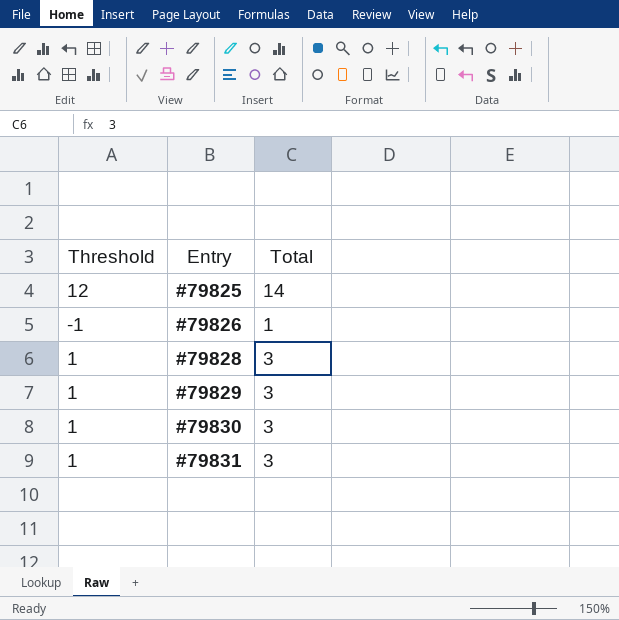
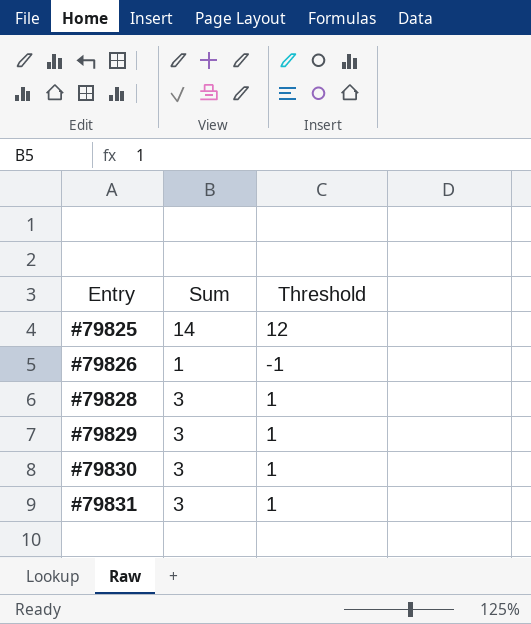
column name: Total -> Sum
column Threshold | position: 1 -> 3

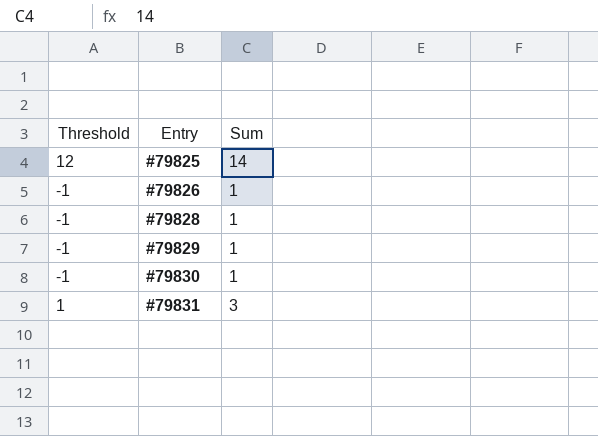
column Threshold | position: 3 -> 1
#79828 | Threshold: 1 -> -1
#79828 | Sum: 3 -> 1
#79829 | Threshold: 1 -> -1
#79829 | Sum: 3 -> 1
#79830 | Threshold: 1 -> -1
#79830 | Sum: 3 -> 1

